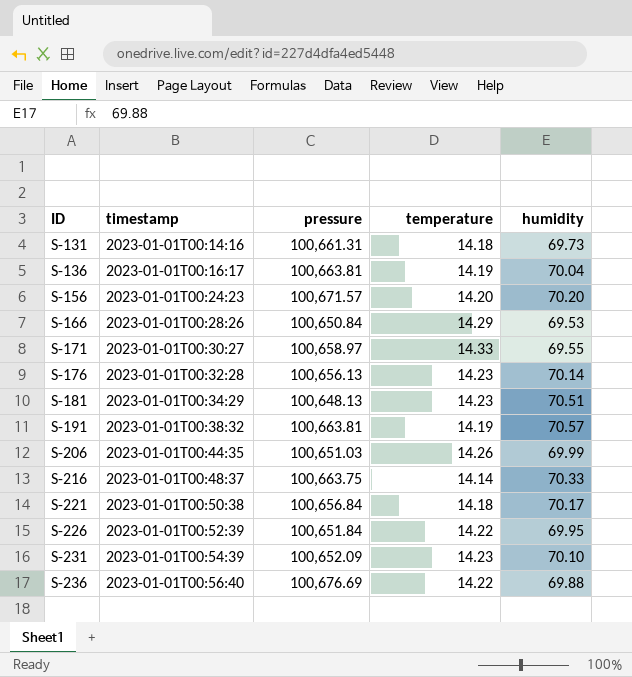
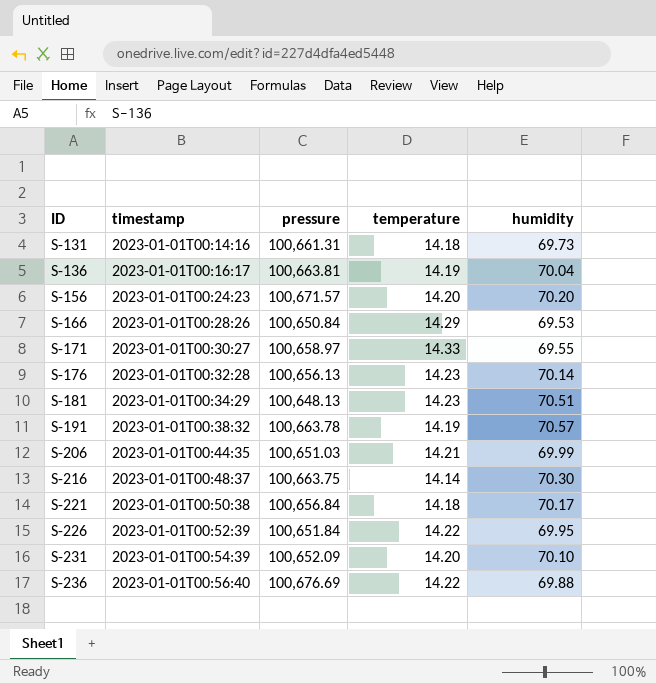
S-191 | pressure: 100,663.81 -> 100,663.78
S-206 | temperature: 14.26 -> 14.21
S-216 | humidity: 70.33 -> 70.30
S-231 | temperature: 14.23 -> 14.20

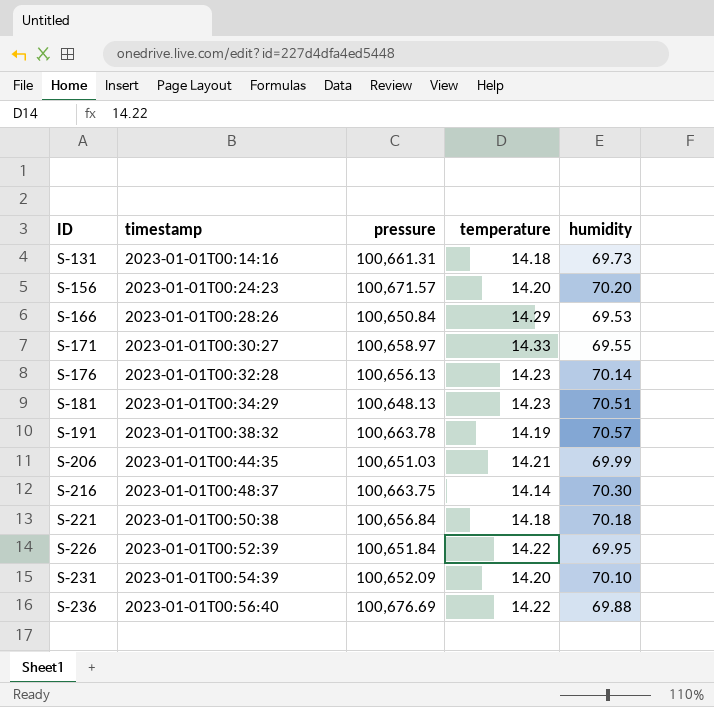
row S-136: 2023-01-01T00:16:17 | 100,663.81 | 14.19 | 70.04 -> none
S-221 | humidity: 70.17 -> 70.18

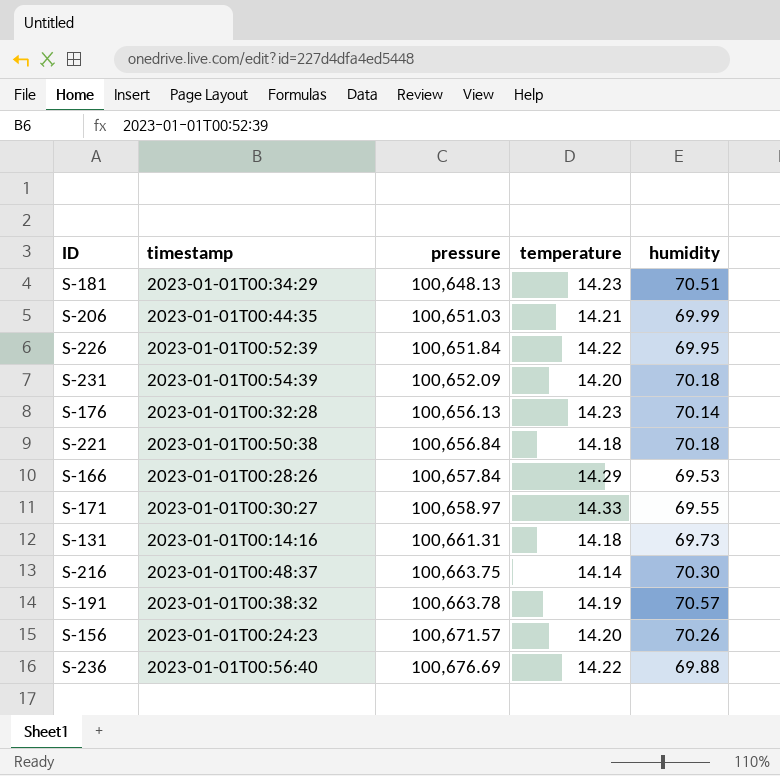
row order: ID ascending -> pressure ascending
S-231 | humidity: 70.10 -> 70.18
S-166 | pressure: 100,650.84 -> 100,657.84
S-156 | humidity: 70.20 -> 70.26

